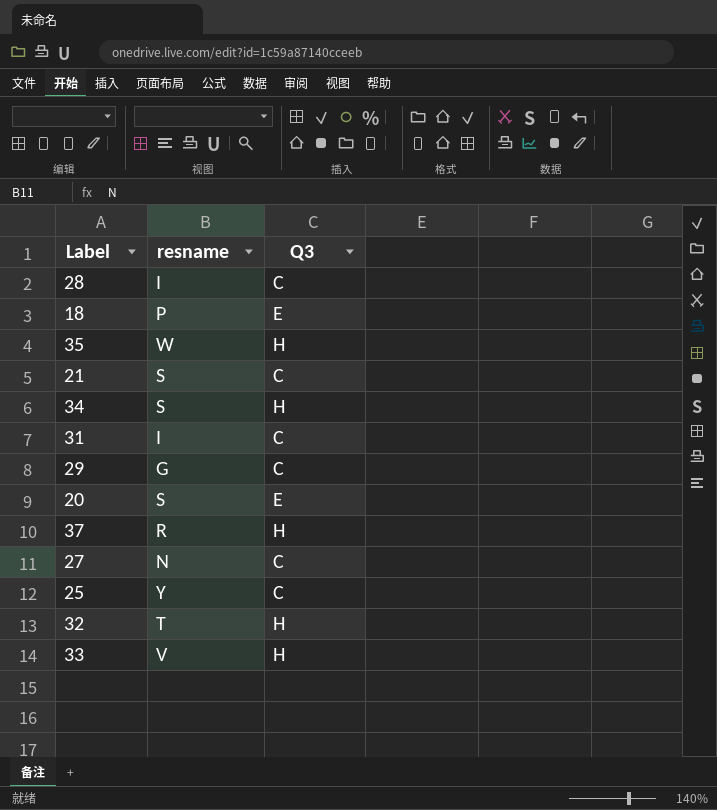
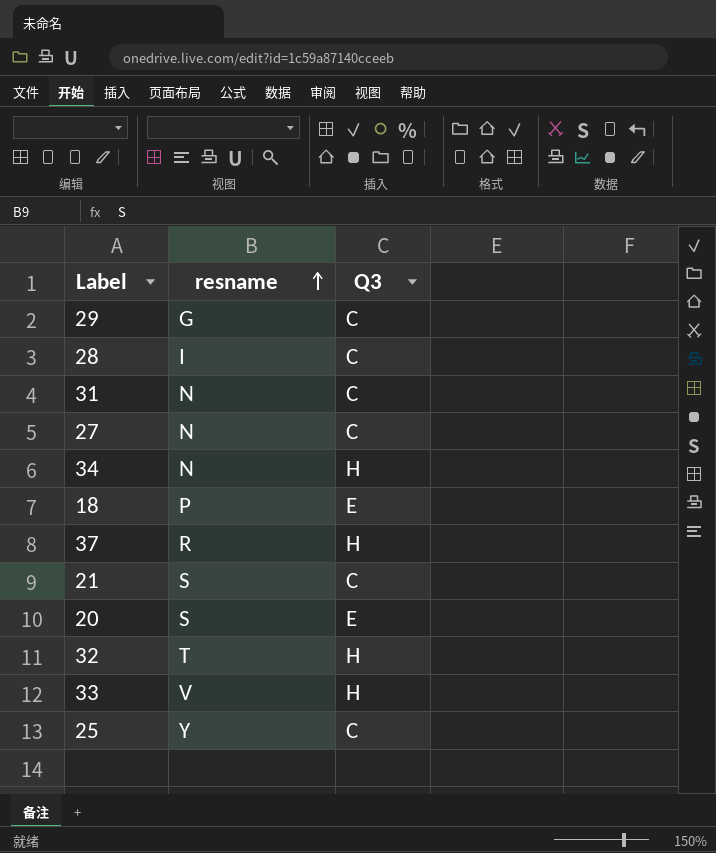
row order: none -> resname ascending
row 35: W | H -> none
31 | resname: I -> N
34 | resname: S -> N

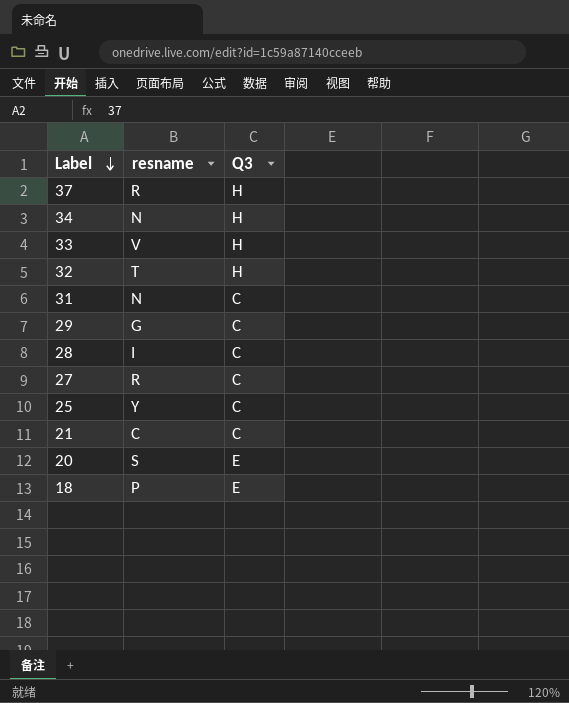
row order: resname ascending -> Label descending
27 | resname: N -> R
21 | resname: S -> C

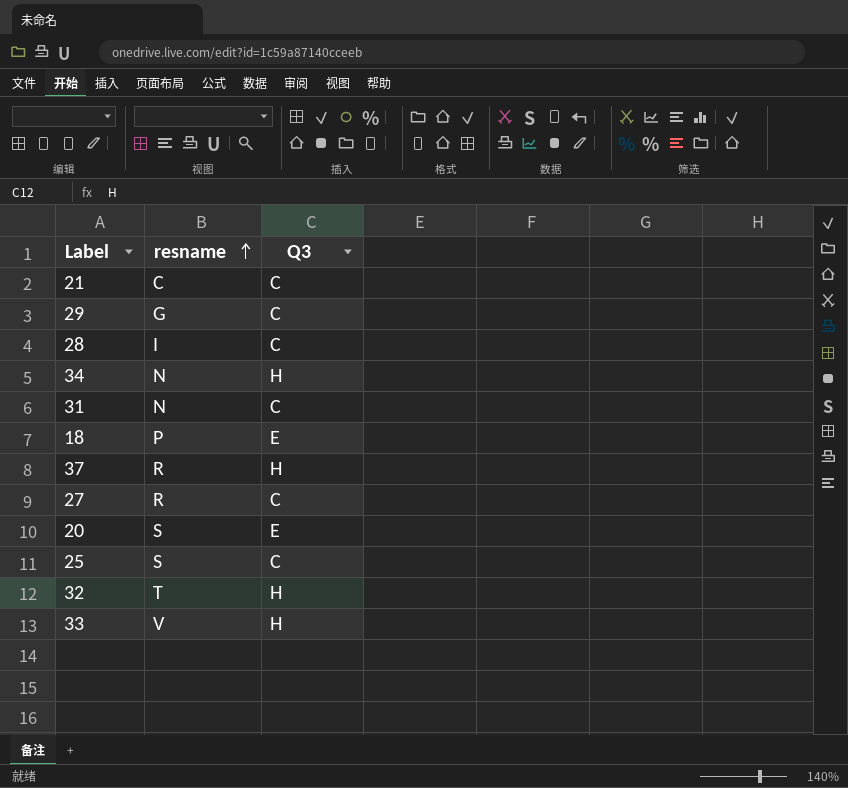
row order: Label descending -> resname ascending
25 | resname: Y -> S

